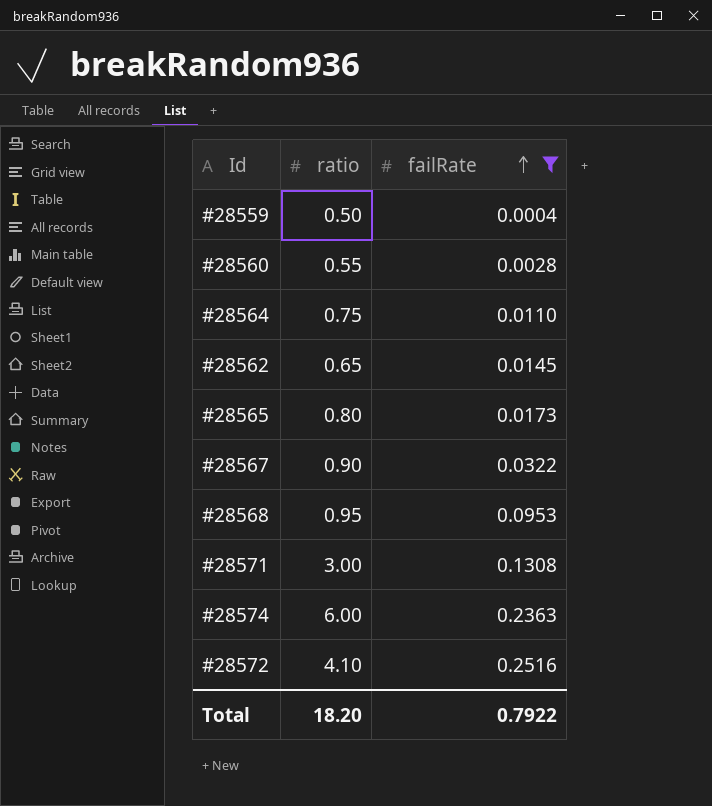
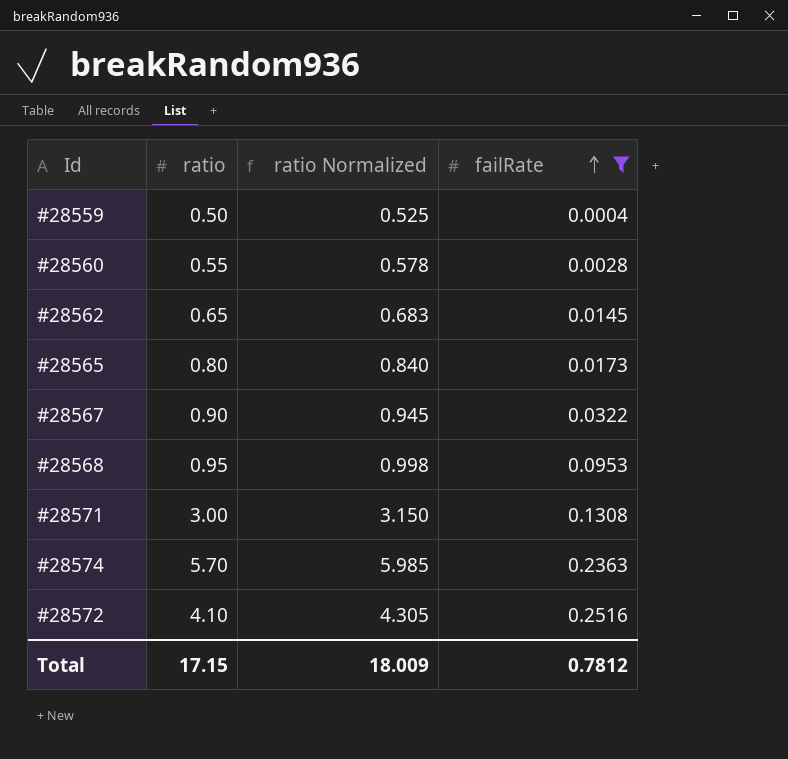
column ratio Normalized | formula: none -> [ratio] * 1.05
row #28564: 0.75 | 0.0110 -> none
#28574 | ratio: 6.00 -> 5.70
Total | ratio: 18.20 -> 17.15
Total | failRate: 0.7922 -> 0.7812

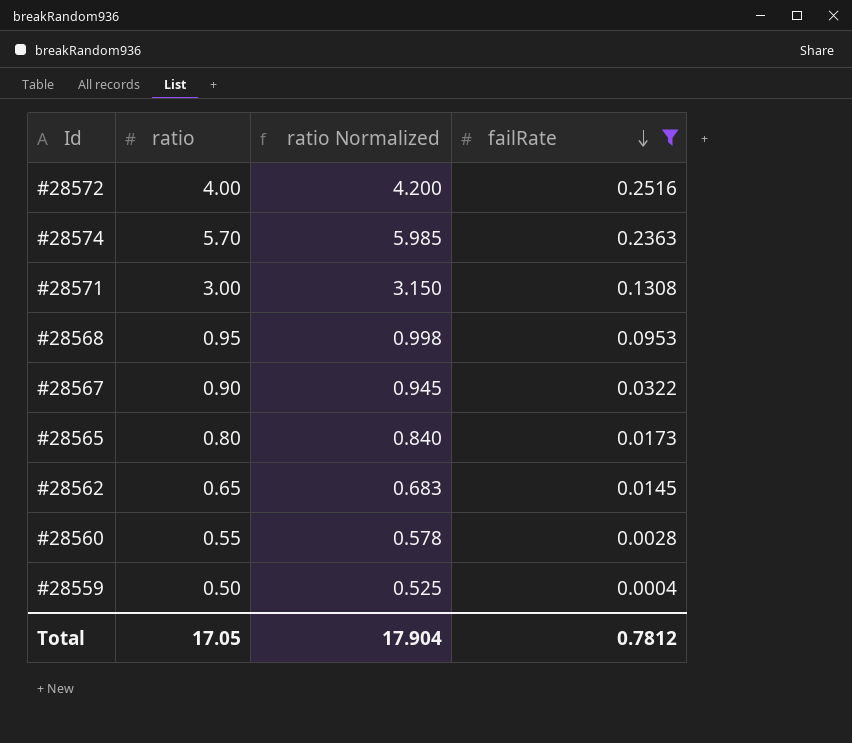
row order: failRate ascending -> failRate descending
#28572 | ratio: 4.10 -> 4.00
#28572 | ratio Normalized: 4.305 -> 4.200
Total | ratio: 17.15 -> 17.05
Total | ratio Normalized: 18.009 -> 17.904

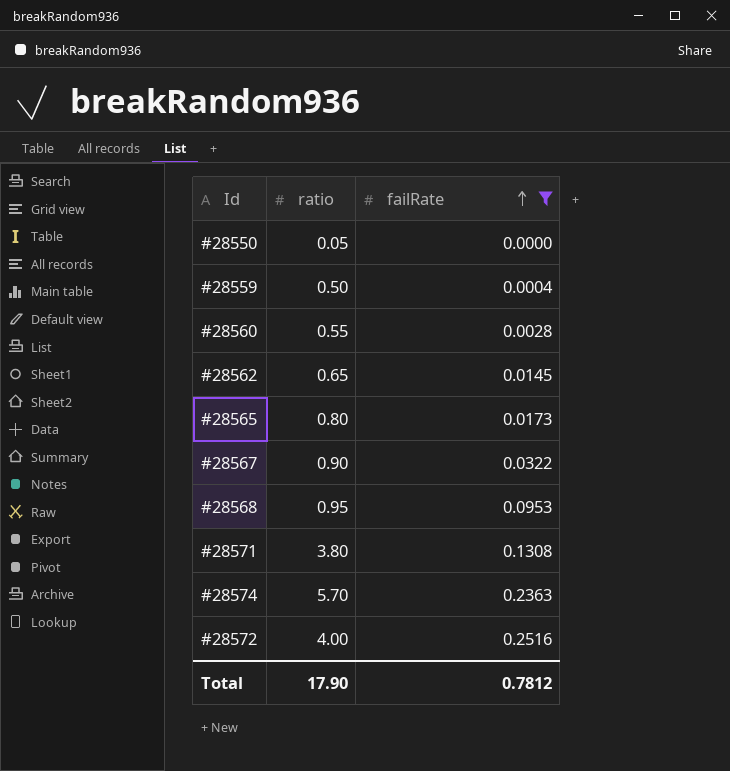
row order: failRate descending -> failRate ascending
column ratio Normalized | formula: [ratio] * 1.05 -> none
row #28550: none -> 0.05 | 0.0000
#28571 | ratio: 3.00 -> 3.80
Total | ratio: 17.05 -> 17.90

